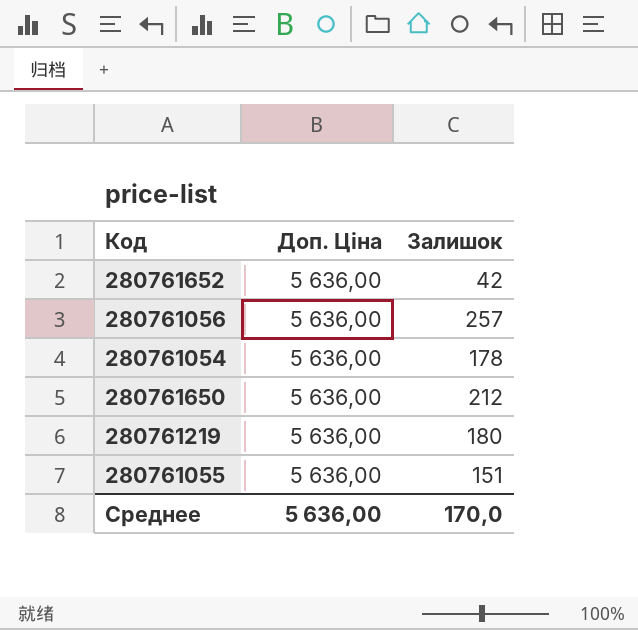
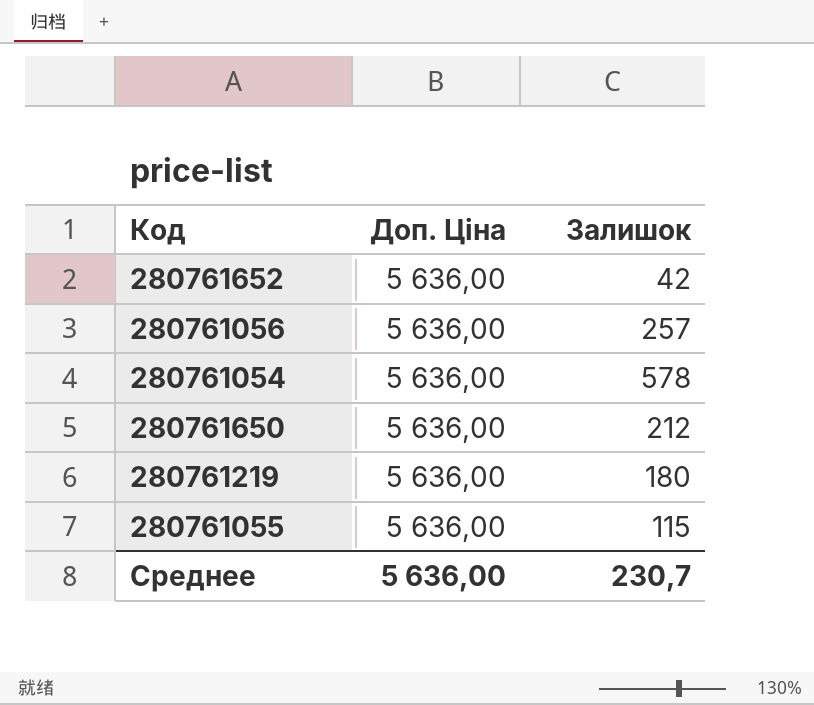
280761054 | Залишок: 178 -> 578
280761055 | Залишок: 151 -> 115
Среднее | Залишок: 170,0 -> 230,7

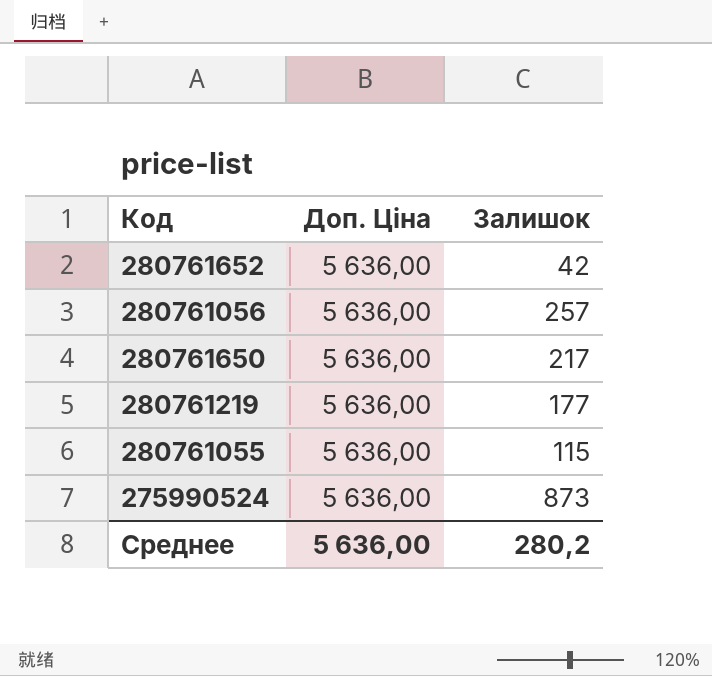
row 280761054: 5 636,00 | 578 -> none
280761650 | Залишок: 212 -> 217
280761219 | Залишок: 180 -> 177
row 275990524: none -> 5 636,00 | 873
Среднее | Залишок: 230,7 -> 280,2

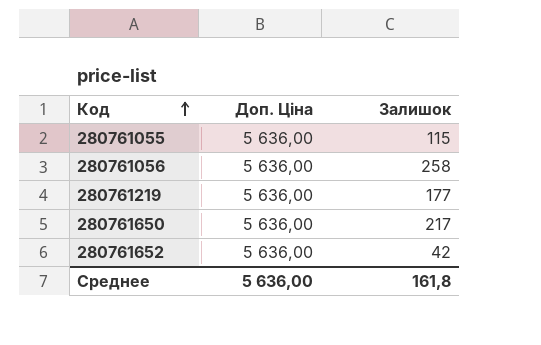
row order: none -> Код ascending
row 275990524: 5 636,00 | 873 -> none
280761056 | Залишок: 257 -> 258
Среднее | Залишок: 280,2 -> 161,8

